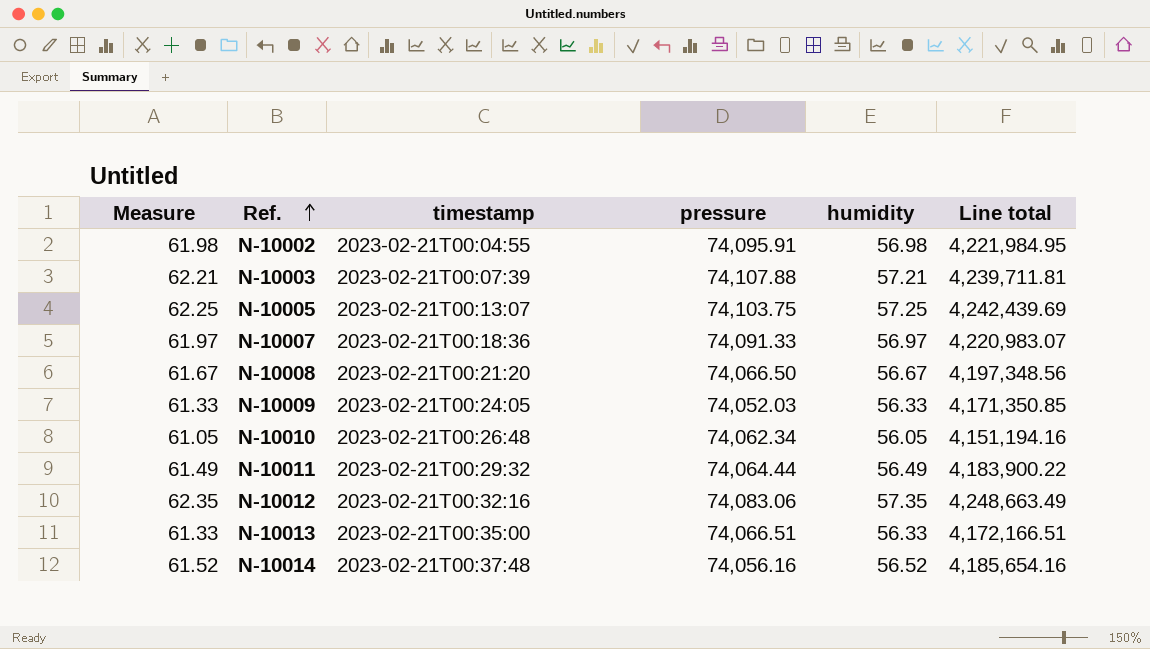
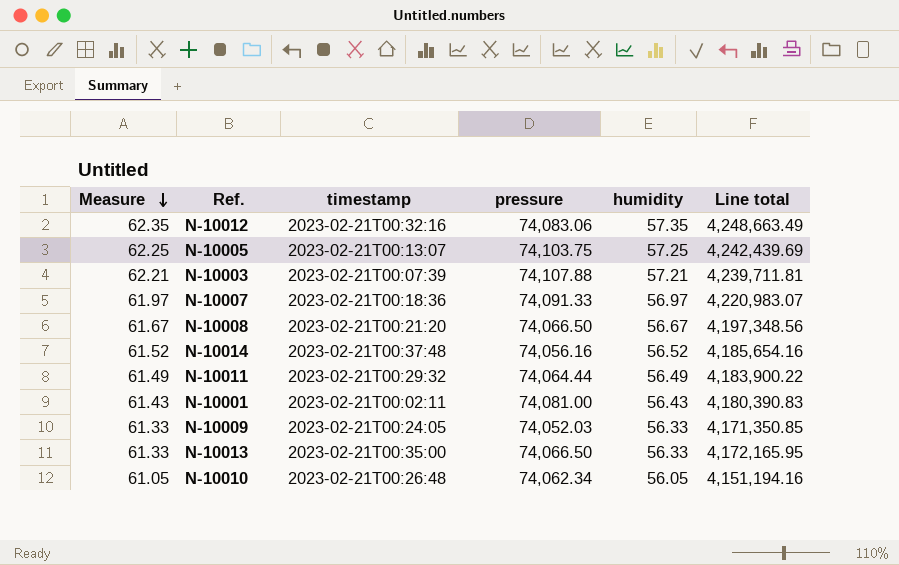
row order: Ref. ascending -> Measure descending
row N-10002: 61.98 | 2023-02-21T00:04:55 | 74,095.91 | 56.98 | 4,221,984.95 -> none
row N-10001: none -> 61.43 | 2023-02-21T00:02:11 | 74,081.00 | 56.43 | 4,180,390.83
N-10013 | pressure: 74,066.51 -> 74,066.50
N-10013 | Line total: 4,172,166.51 -> 4,172,165.95

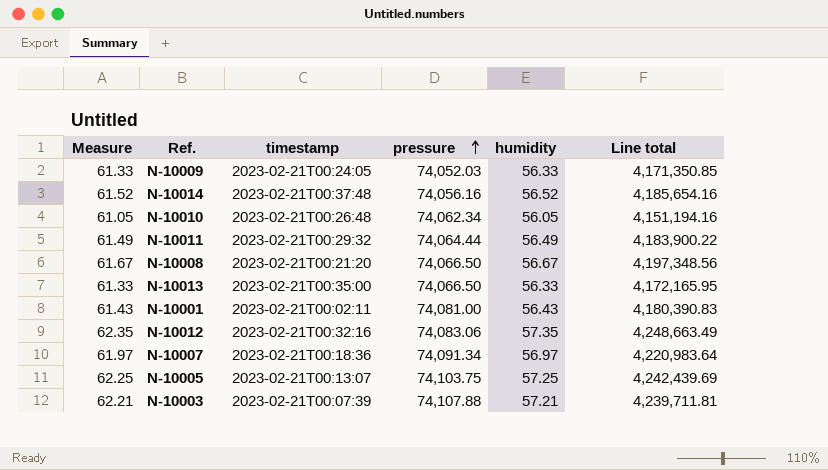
row order: Measure descending -> pressure ascending
N-10007 | pressure: 74,091.33 -> 74,091.34
N-10007 | Line total: 4,220,983.07 -> 4,220,983.64

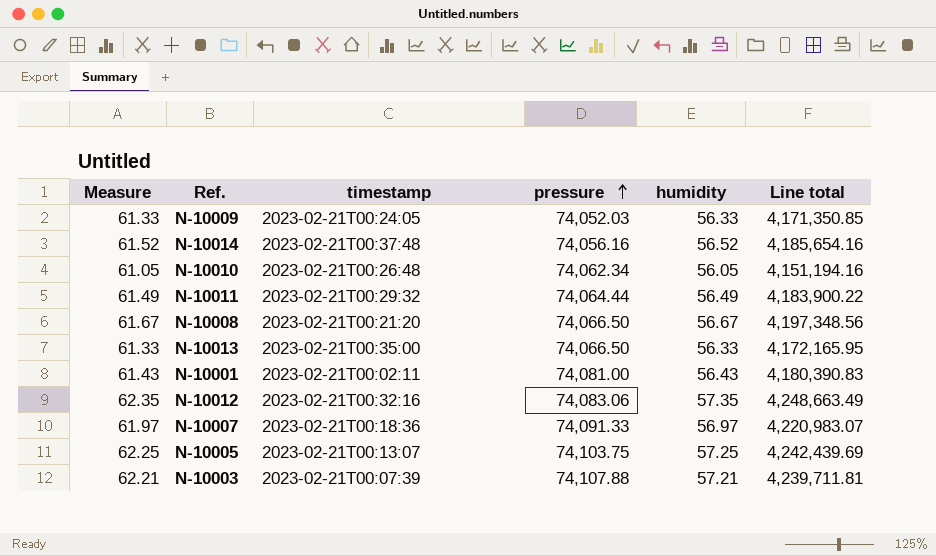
N-10007 | pressure: 74,091.34 -> 74,091.33
N-10007 | Line total: 4,220,983.64 -> 4,220,983.07

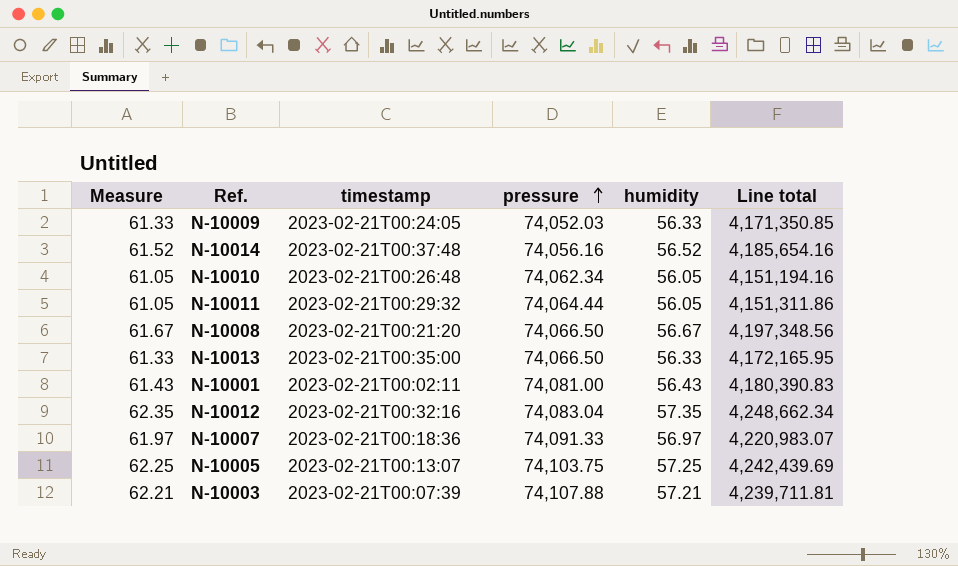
N-10011 | Measure: 61.49 -> 61.05
N-10011 | humidity: 56.49 -> 56.05
N-10011 | Line total: 4,183,900.22 -> 4,151,311.86
N-10012 | pressure: 74,083.06 -> 74,083.04
N-10012 | Line total: 4,248,663.49 -> 4,248,662.34

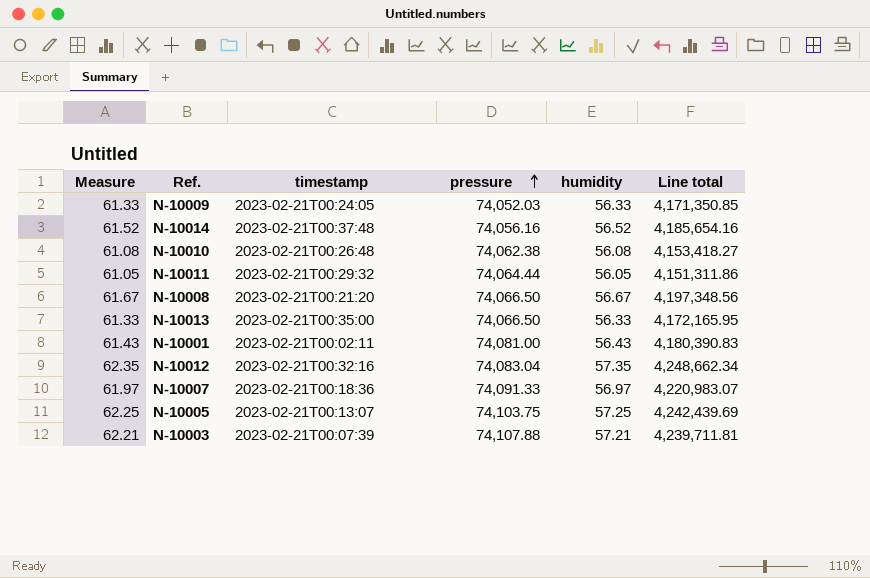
N-10010 | Measure: 61.05 -> 61.08
N-10010 | pressure: 74,062.34 -> 74,062.38
N-10010 | humidity: 56.05 -> 56.08
N-10010 | Line total: 4,151,194.16 -> 4,153,418.27

